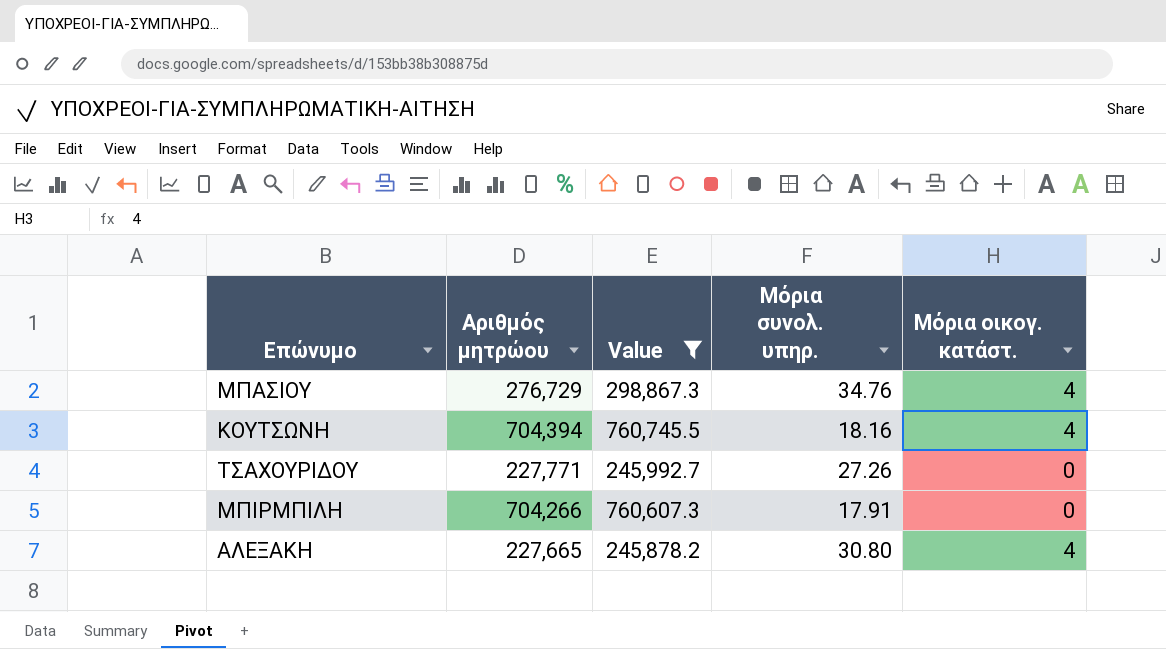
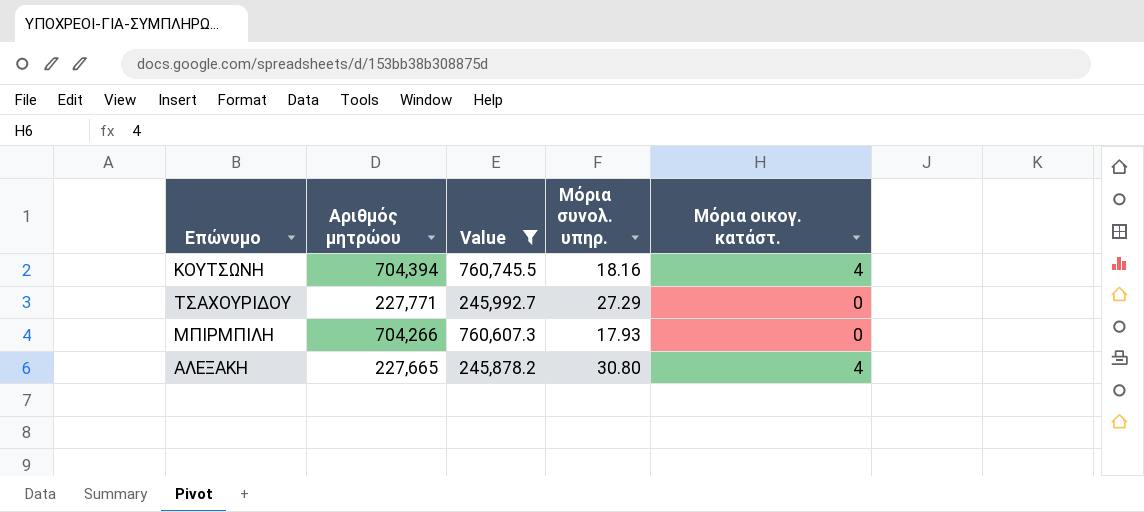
row ΜΠΑΣΙΟΥ: 276,729 | 298,867.3 | 34.76 | 4 -> none
ΤΣΑΧΟΥΡΙΔΟΥ | Μόρια συνολ. υπηρ.: 27.26 -> 27.29
ΜΠΙΡΜΠΙΛΗ | Μόρια συνολ. υπηρ.: 17.91 -> 17.93

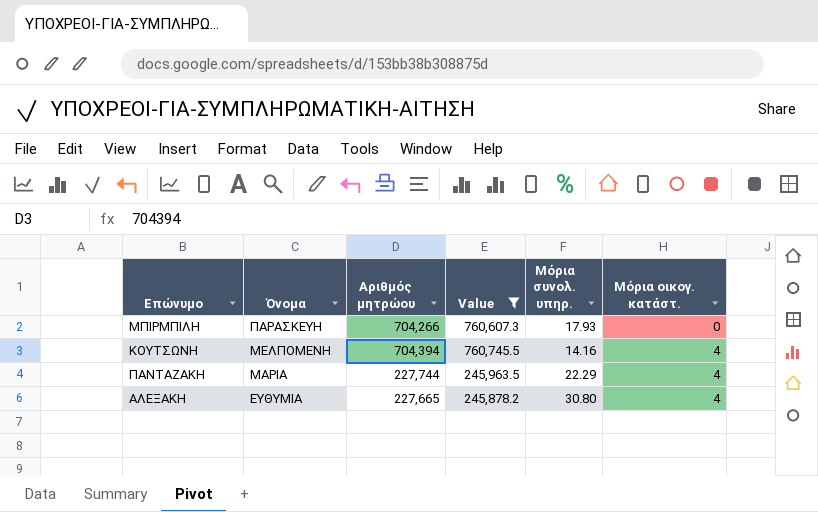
row order: none -> Όνομα descending
column Όνομα | position: none -> 2
row ΤΣΑΧΟΥΡΙΔΟΥ: 227,771 | 245,992.7 | 27.29 | 0 -> none
ΚΟΥΤΣΩΝΗ | Μόρια συνολ. υπηρ.: 18.16 -> 14.16
row ΠΑΝΤΑΖΑΚΗ: none -> ΜΑΡΙΑ | 227,744 | 245,963.5 | 22.29 | 4

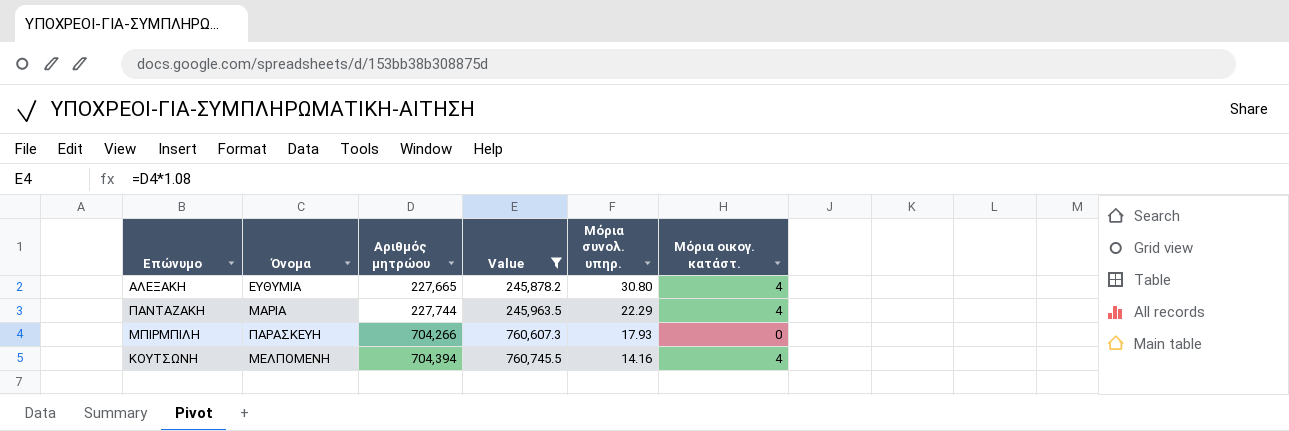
row order: Όνομα descending -> Αριθμός μητρώου ascending

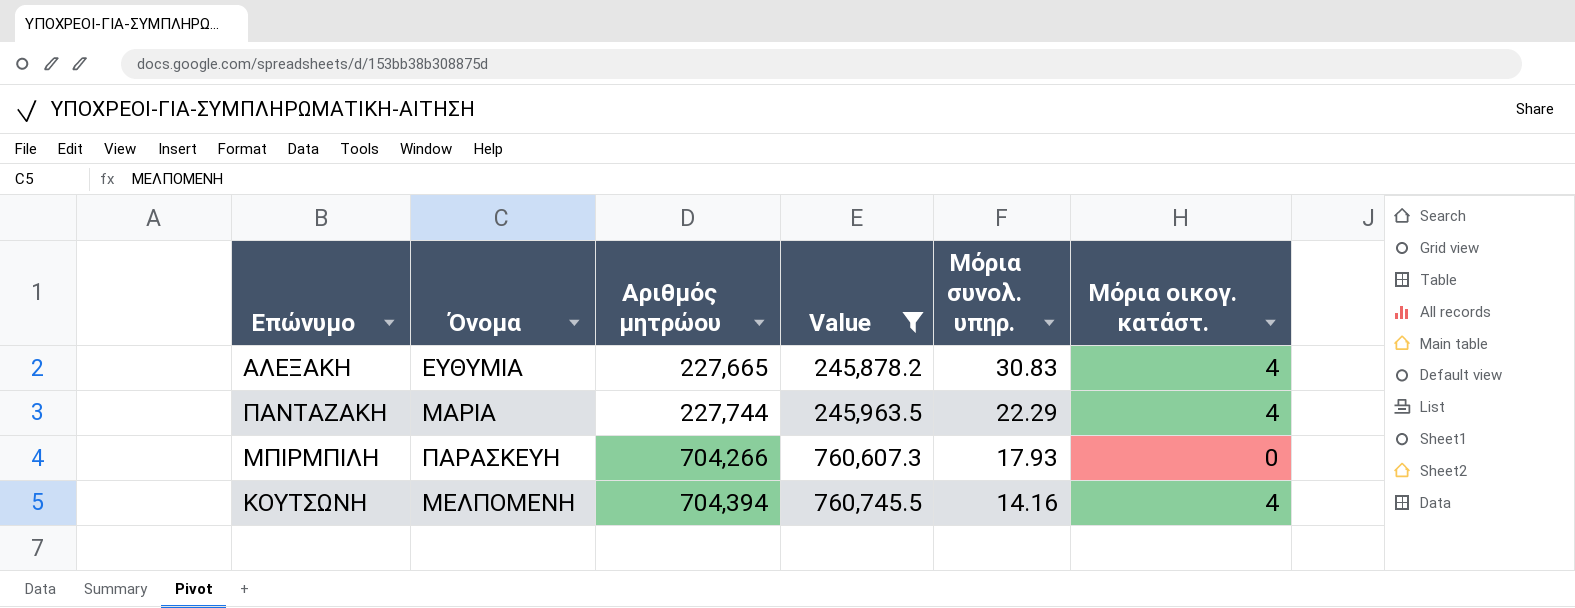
ΑΛΕΞΑΚΗ | Μόρια συνολ. υπηρ.: 30.80 -> 30.83

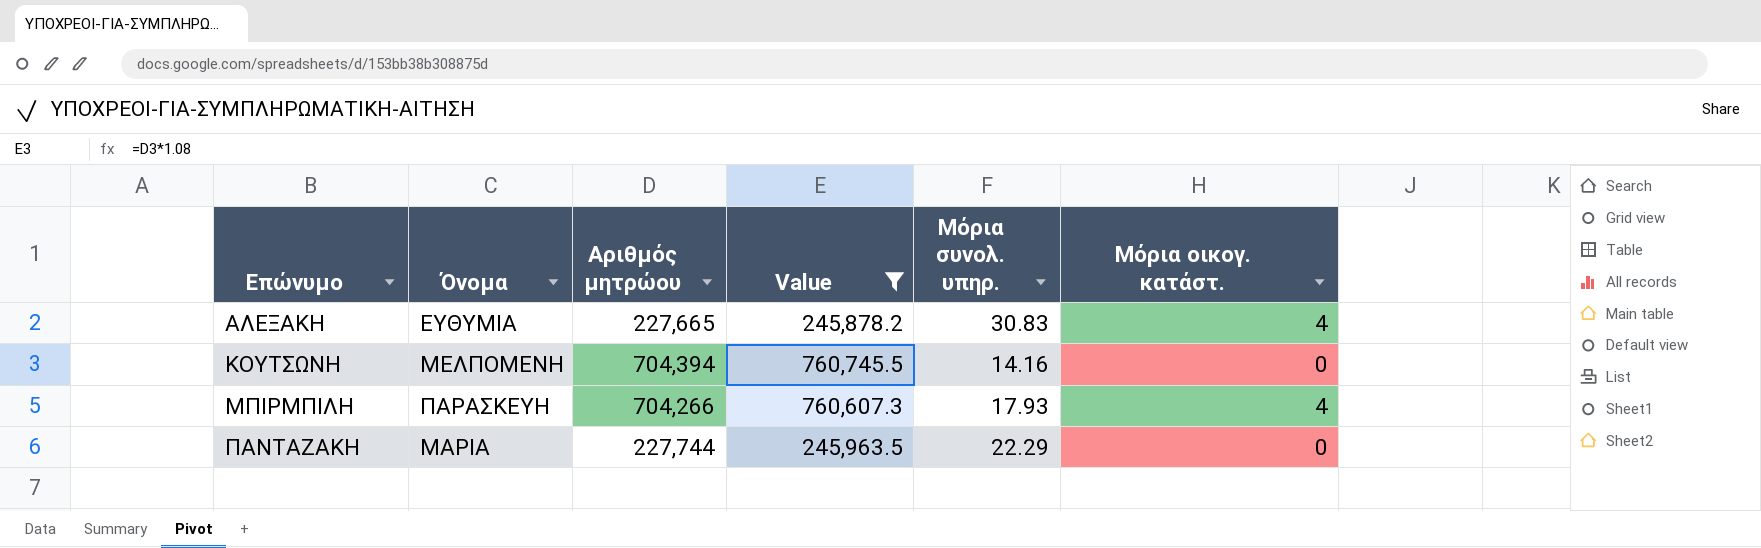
row order: Αριθμός μητρώου ascending -> Επώνυμο ascending
ΚΟΥΤΣΩΝΗ | Μόρια οικογ. κατάστ.: 4 -> 0
ΜΠΙΡΜΠΙΛΗ | Μόρια οικογ. κατάστ.: 0 -> 4
ΠΑΝΤΑΖΑΚΗ | Μόρια οικογ. κατάστ.: 4 -> 0

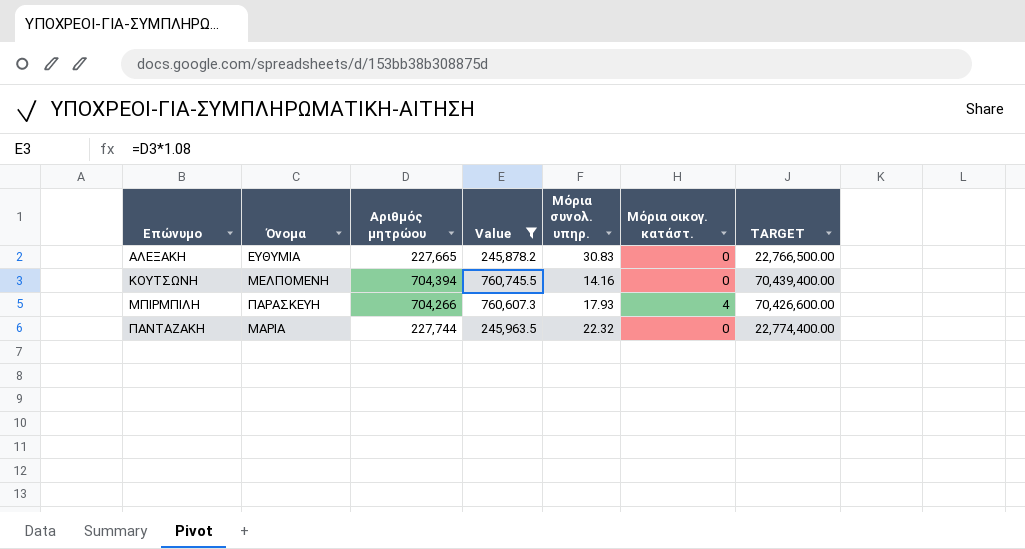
column TARGET | formula: none -> [Αριθμός μητρώου] * 100
ΑΛΕΞΑΚΗ | Μόρια οικογ. κατάστ.: 4 -> 0
ΠΑΝΤΑΖΑΚΗ | Μόρια συνολ. υπηρ.: 22.29 -> 22.32

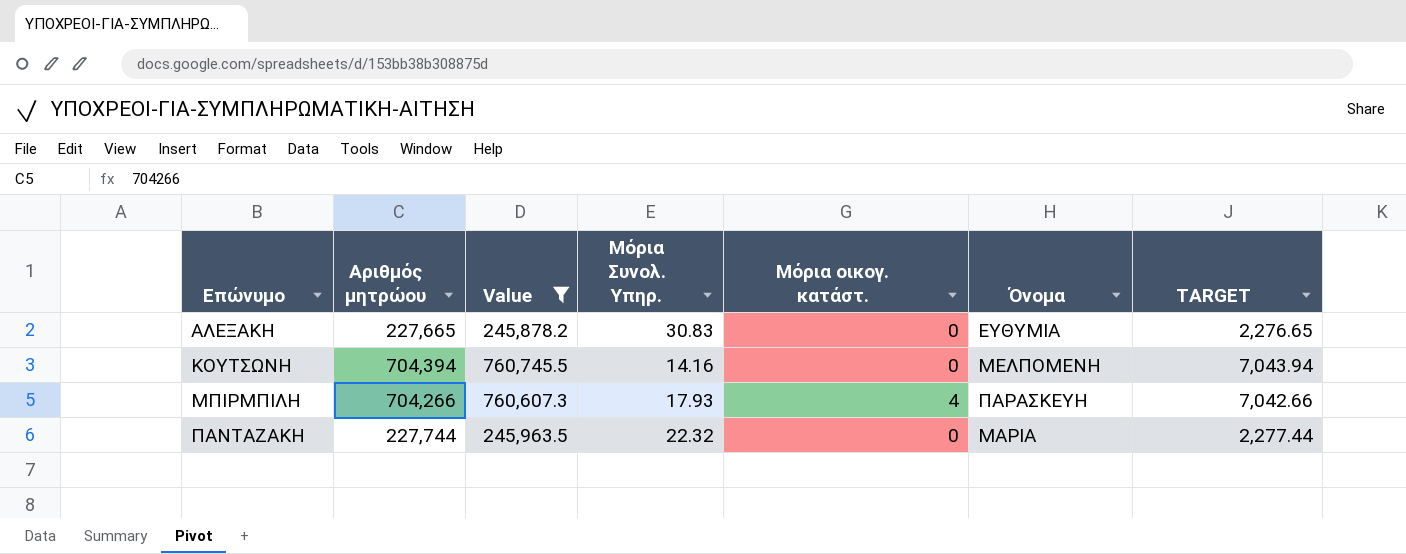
column name: Μόρια συνολ. υπηρ. -> Μόρια Συνολ. Υπηρ.
column Όνομα | position: 2 -> 6
column TARGET | formula: [Αριθμός μητρώου] * 100 -> [Αριθμός μητρώου] * 0.01

